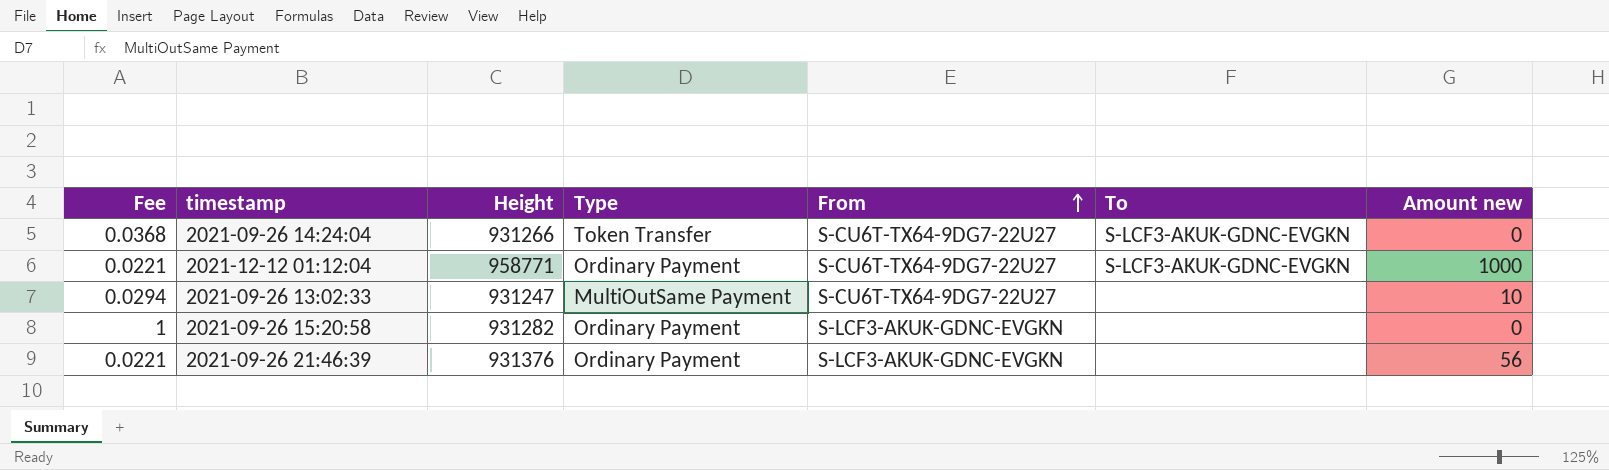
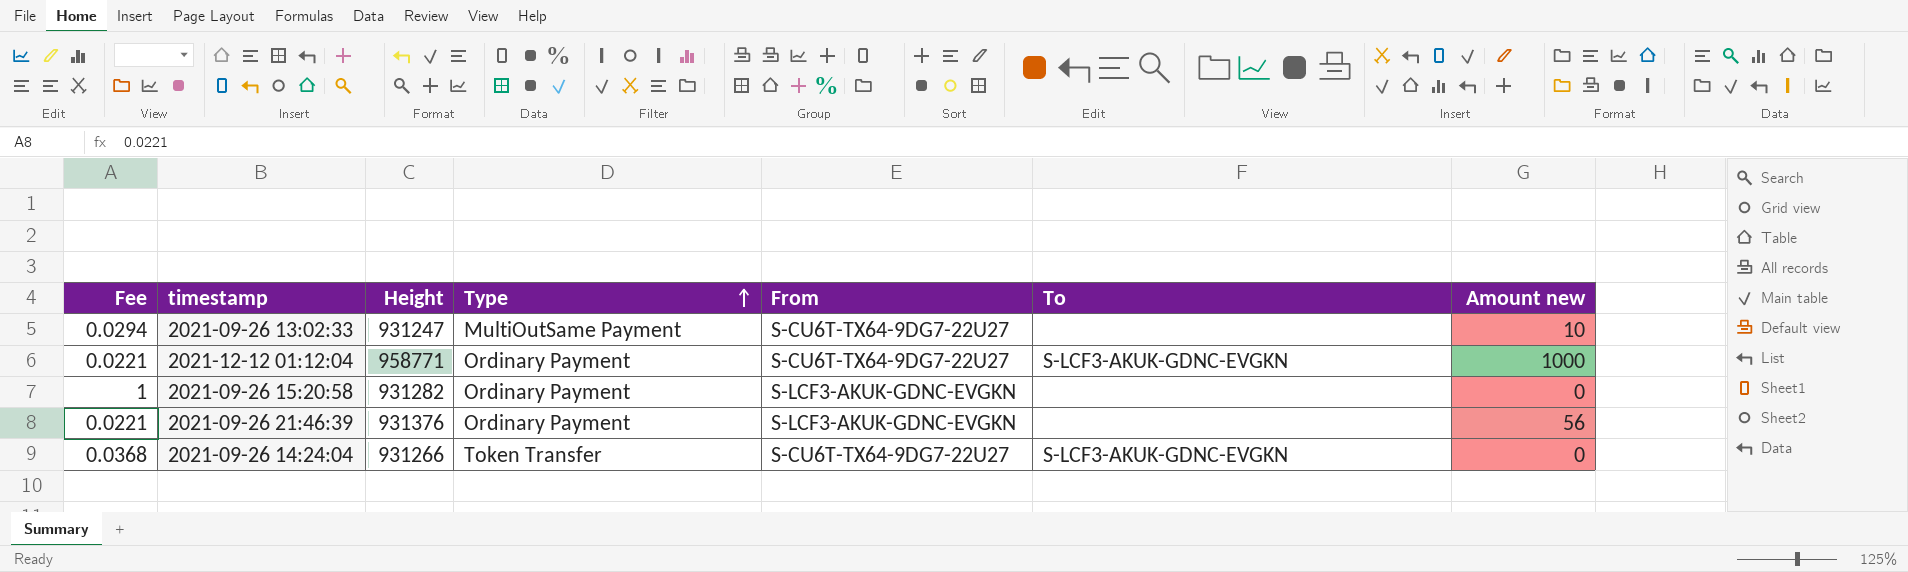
row order: From ascending -> Type ascending

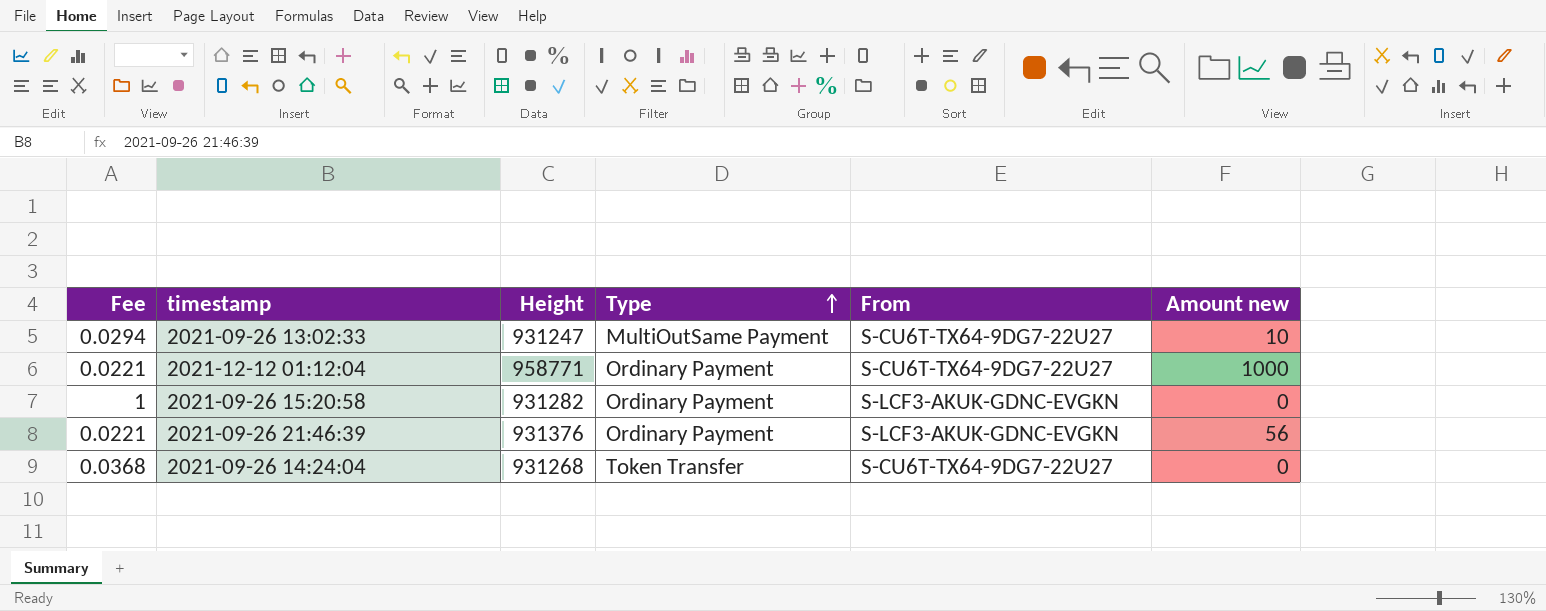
column To | position: 6 -> none
2021-09-26 14:24:04 | Height: 931266 -> 931268

